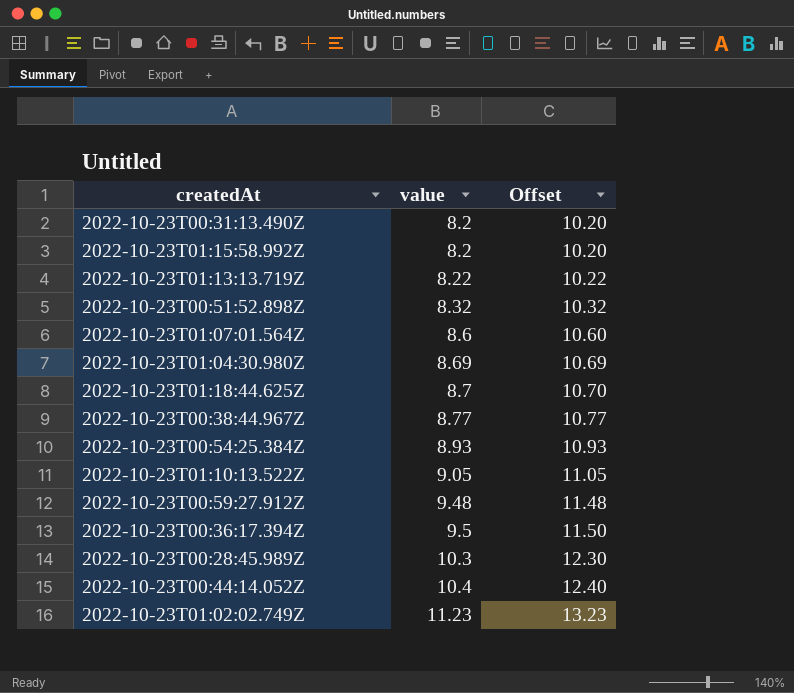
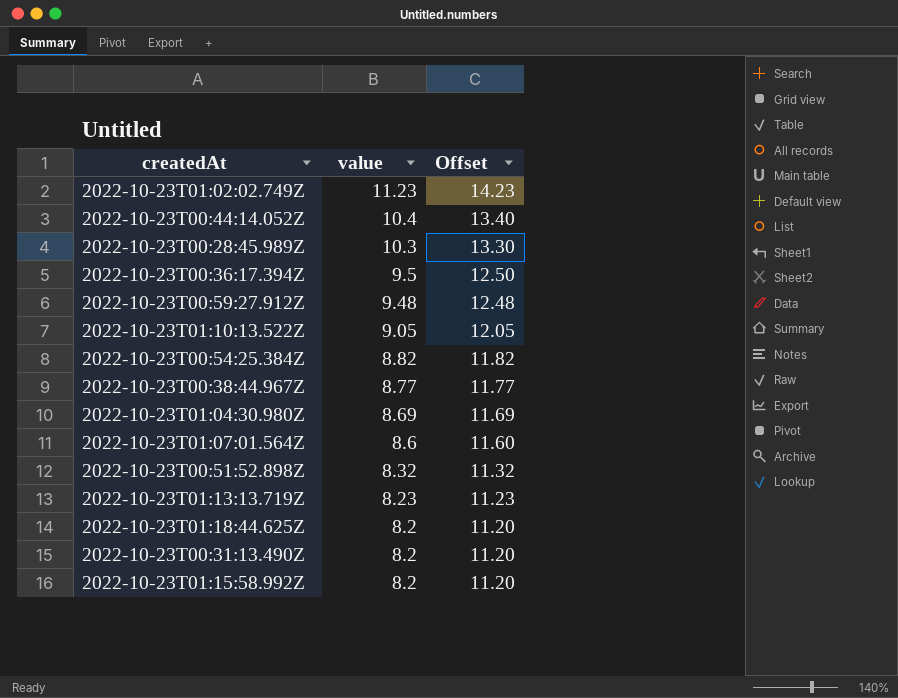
row order: value ascending -> value descending
column Offset | formula: [value] + 2 -> [value] + 3
2022-10-23T00:54:25.384Z | value: 8.93 -> 8.82
2022-10-23T01:13:13.719Z | value: 8.22 -> 8.23
2022-10-23T01:18:44.625Z | value: 8.7 -> 8.2

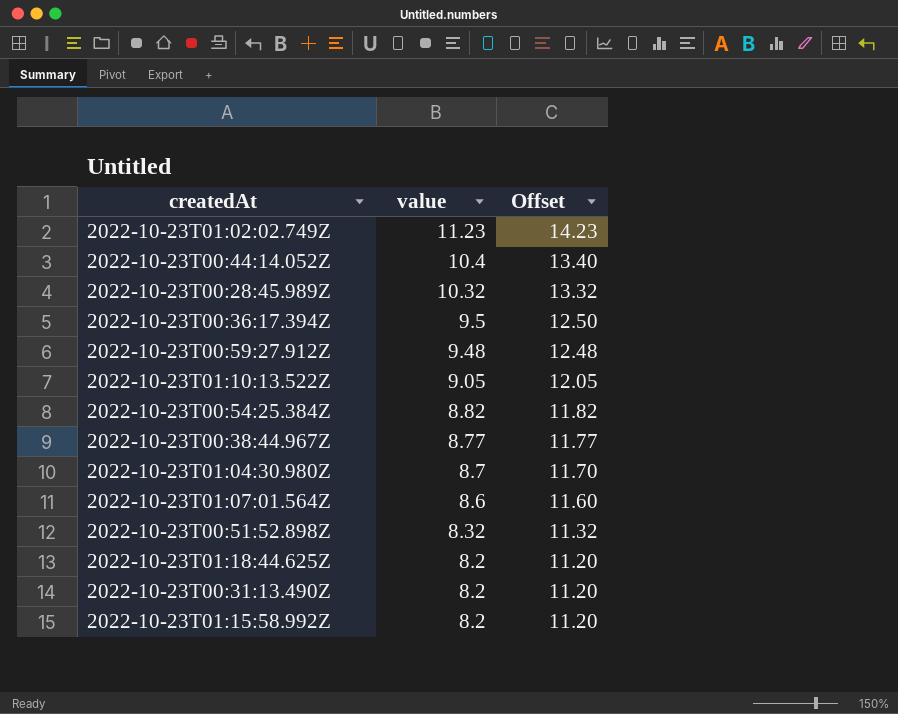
row 2022-10-23T01:13:13.719Z: 8.23 | 11.23 -> none
2022-10-23T00:28:45.989Z | value: 10.3 -> 10.32
2022-10-23T00:28:45.989Z | Offset: 13.30 -> 13.32
2022-10-23T01:04:30.980Z | value: 8.69 -> 8.7
2022-10-23T01:04:30.980Z | Offset: 11.69 -> 11.70

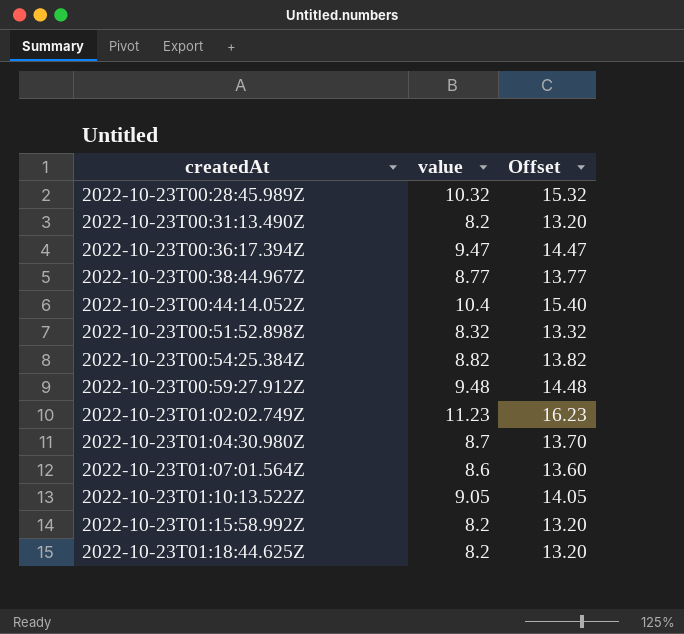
row order: value descending -> createdAt ascending
column Offset | formula: [value] + 3 -> [value] + 5
2022-10-23T00:36:17.394Z | value: 9.5 -> 9.47

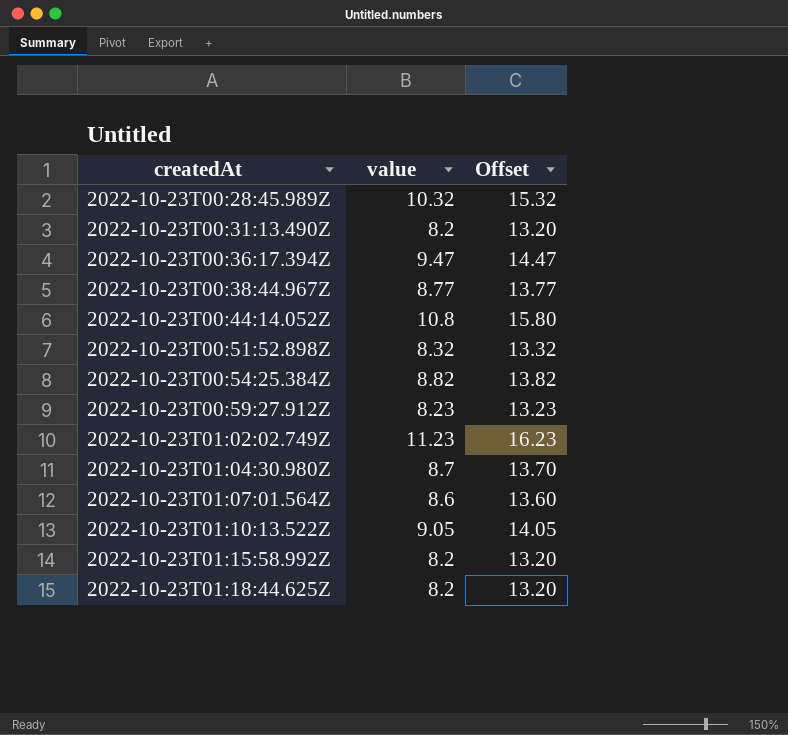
2022-10-23T00:44:14.052Z | value: 10.4 -> 10.8
2022-10-23T00:44:14.052Z | Offset: 15.40 -> 15.80
2022-10-23T00:59:27.912Z | value: 9.48 -> 8.23
2022-10-23T00:59:27.912Z | Offset: 14.48 -> 13.23

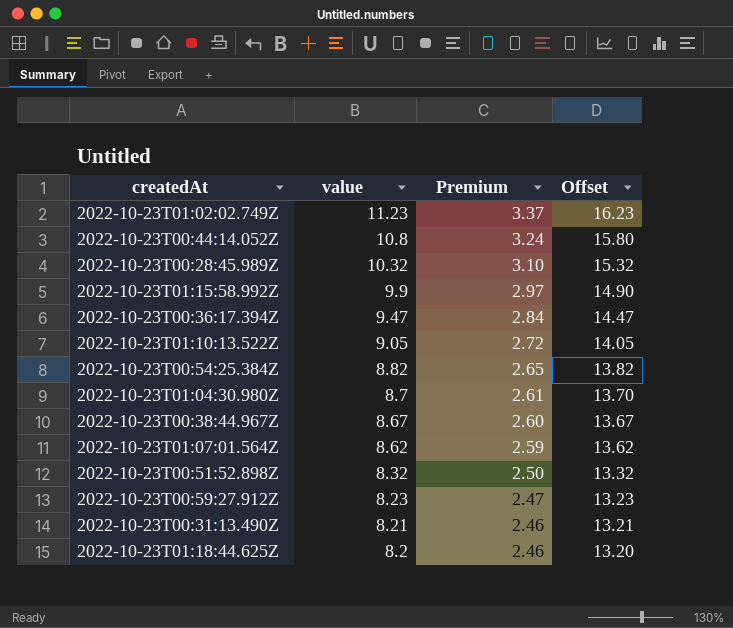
row order: createdAt ascending -> value descending
column Premium | formula: none -> [value] * 0.3
2022-10-23T01:15:58.992Z | value: 8.2 -> 9.9
2022-10-23T01:15:58.992Z | Offset: 13.20 -> 14.90
2022-10-23T00:38:44.967Z | value: 8.77 -> 8.67
2022-10-23T00:38:44.967Z | Offset: 13.77 -> 13.67
2022-10-23T01:07:01.564Z | value: 8.6 -> 8.62
2022-10-23T01:07:01.564Z | Offset: 13.60 -> 13.62
2022-10-23T00:31:13.490Z | value: 8.2 -> 8.21
2022-10-23T00:31:13.490Z | Offset: 13.20 -> 13.21

